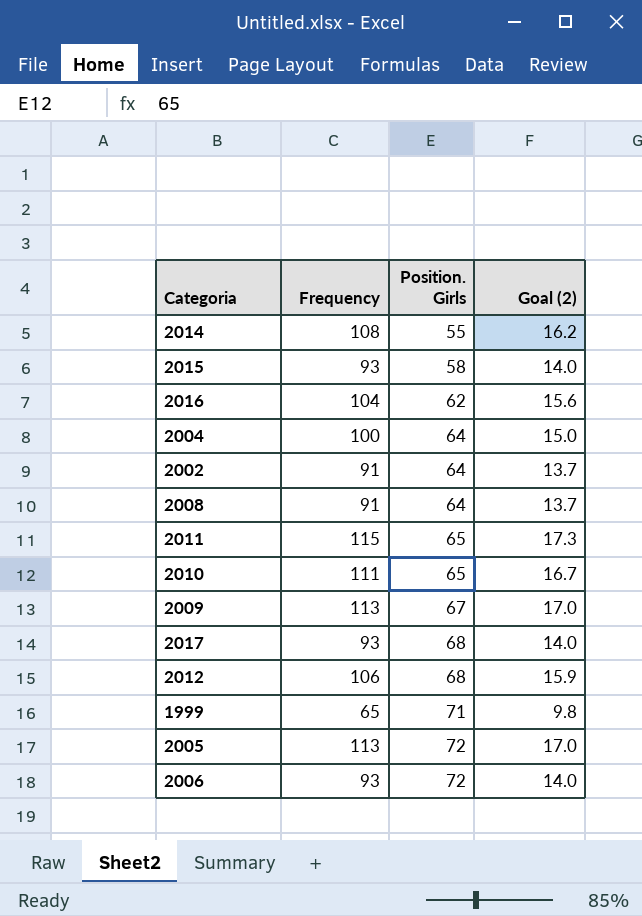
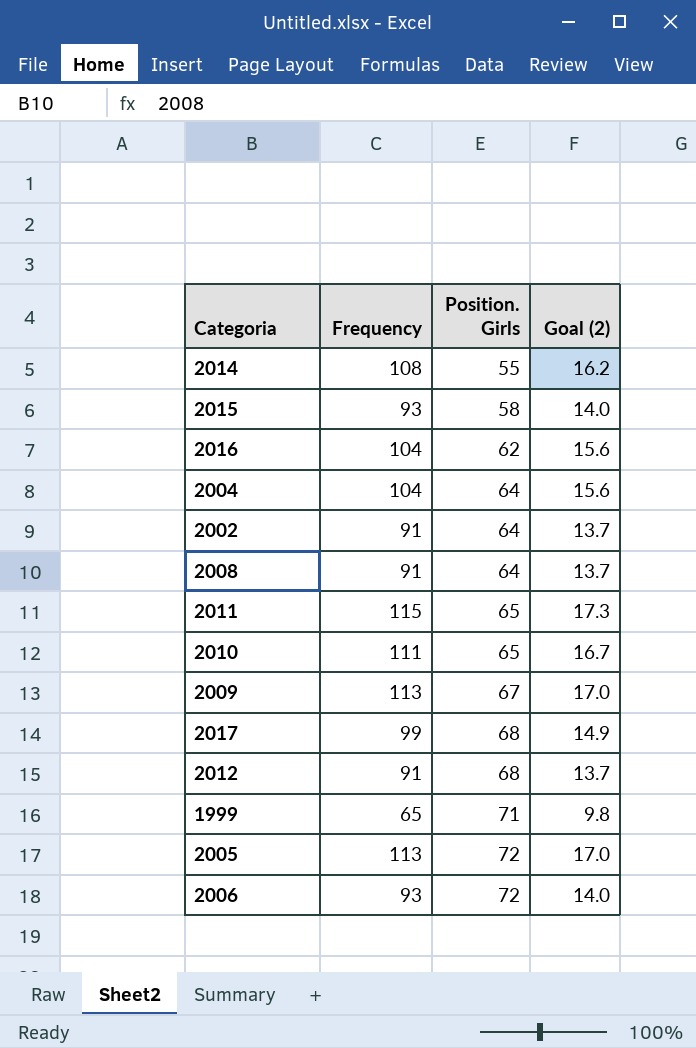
2004 | Frequency: 100 -> 104
2004 | Goal (2): 15.0 -> 15.6
2017 | Frequency: 93 -> 99
2017 | Goal (2): 14.0 -> 14.9
2012 | Frequency: 106 -> 91
2012 | Goal (2): 15.9 -> 13.7

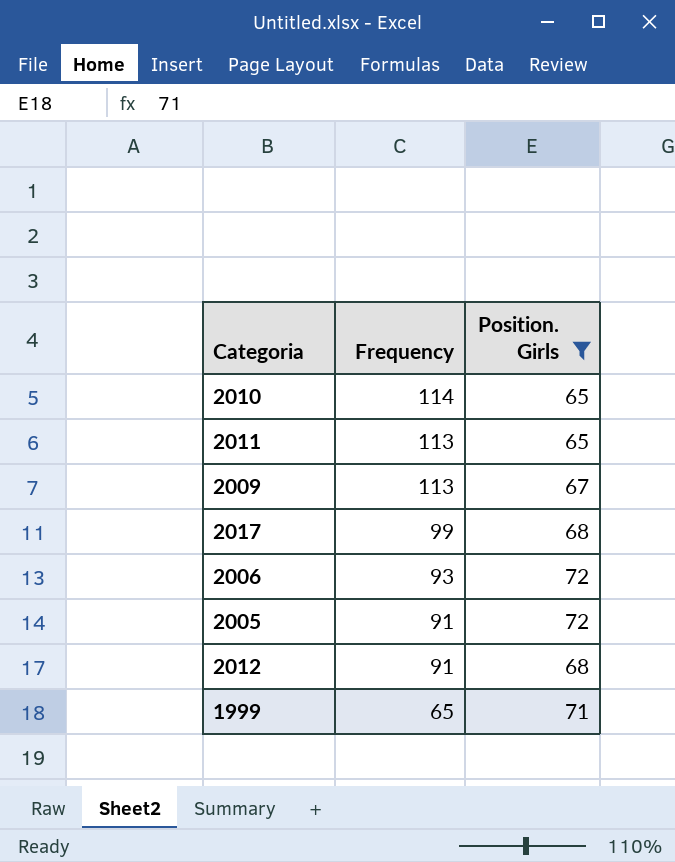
filter: none -> Position. Girls >= 65
row order: Position. Girls ascending -> Frequency descending
column Goal (2) | formula: [Frequency] * 0.15 -> none
2010 | Frequency: 111 -> 114
2011 | Frequency: 115 -> 113
2005 | Frequency: 113 -> 91

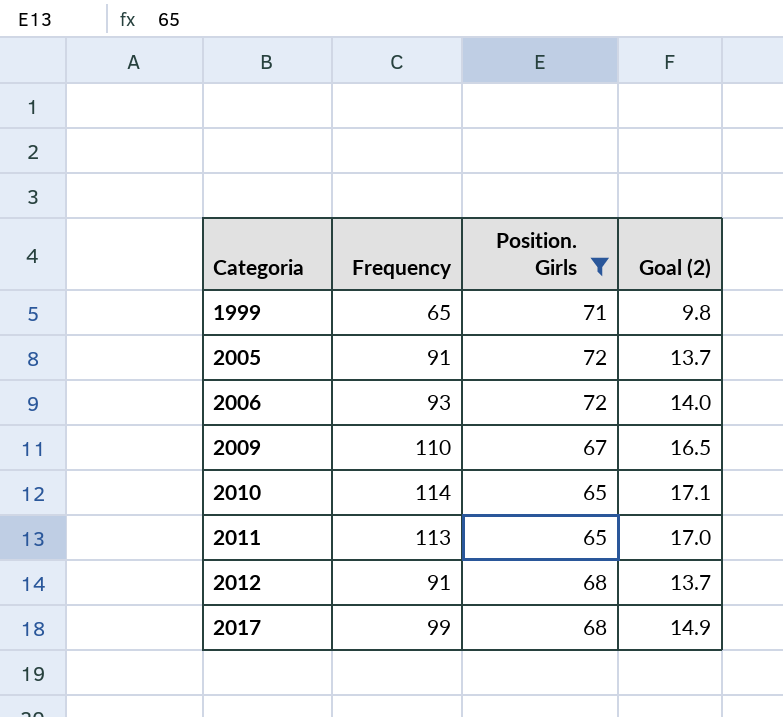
row order: Frequency descending -> Categoria ascending
column Goal (2) | formula: none -> [Frequency] * 0.15
2009 | Frequency: 113 -> 110

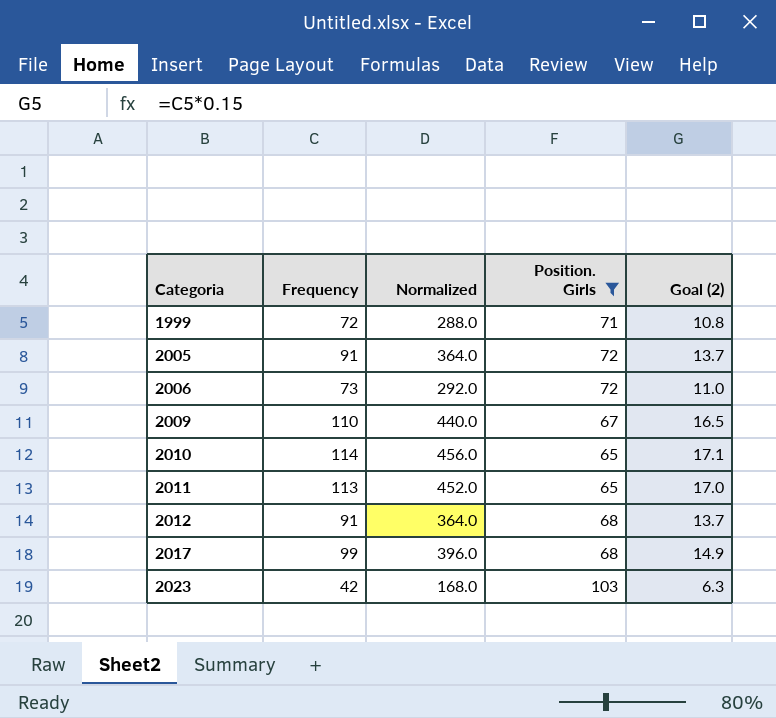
column Normalized | formula: none -> [Frequency] * 4
1999 | Frequency: 65 -> 72
1999 | Goal (2): 9.8 -> 10.8
2006 | Frequency: 93 -> 73
2006 | Goal (2): 14.0 -> 11.0
row 2023: none -> 42 | 168.0 | 103 | 6.3

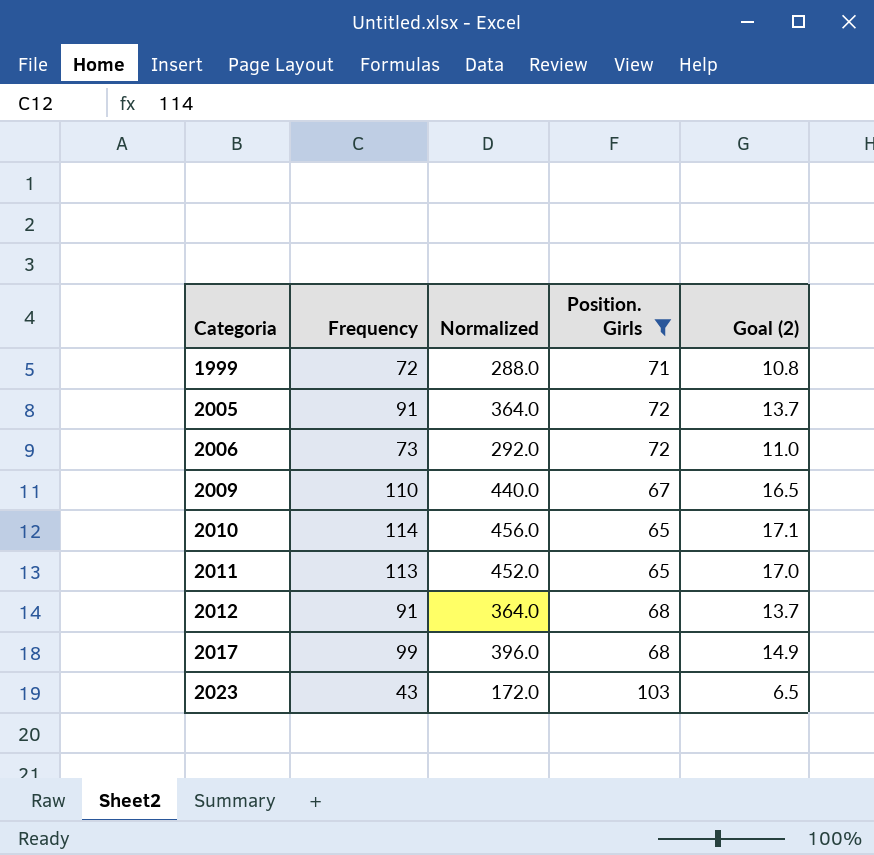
2023 | Frequency: 42 -> 43
2023 | Normalized: 168.0 -> 172.0
2023 | Goal (2): 6.3 -> 6.5

